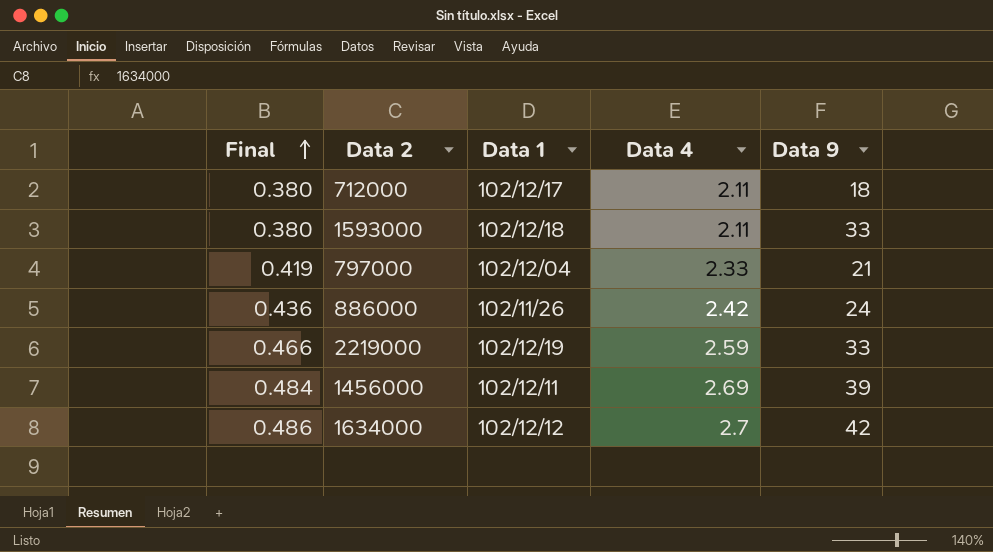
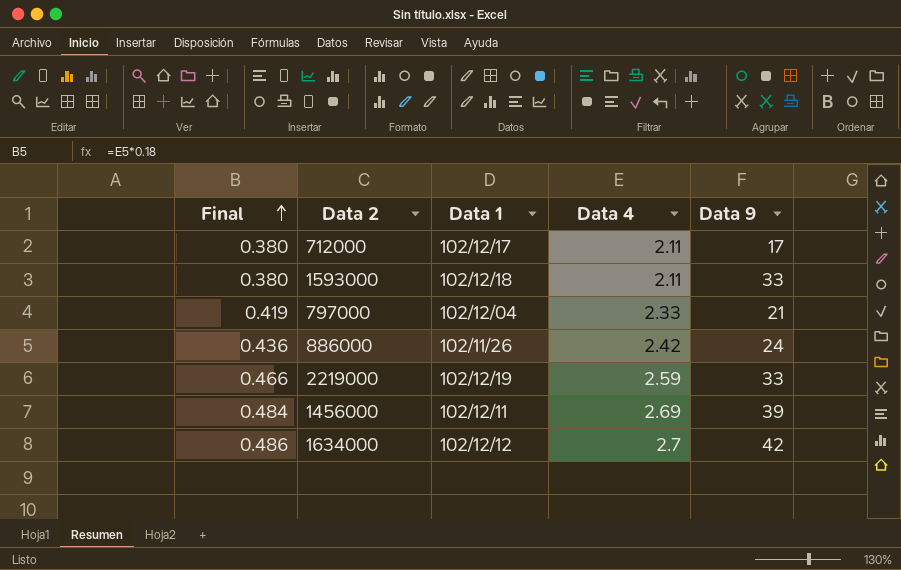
712000 | Data 9: 18 -> 17

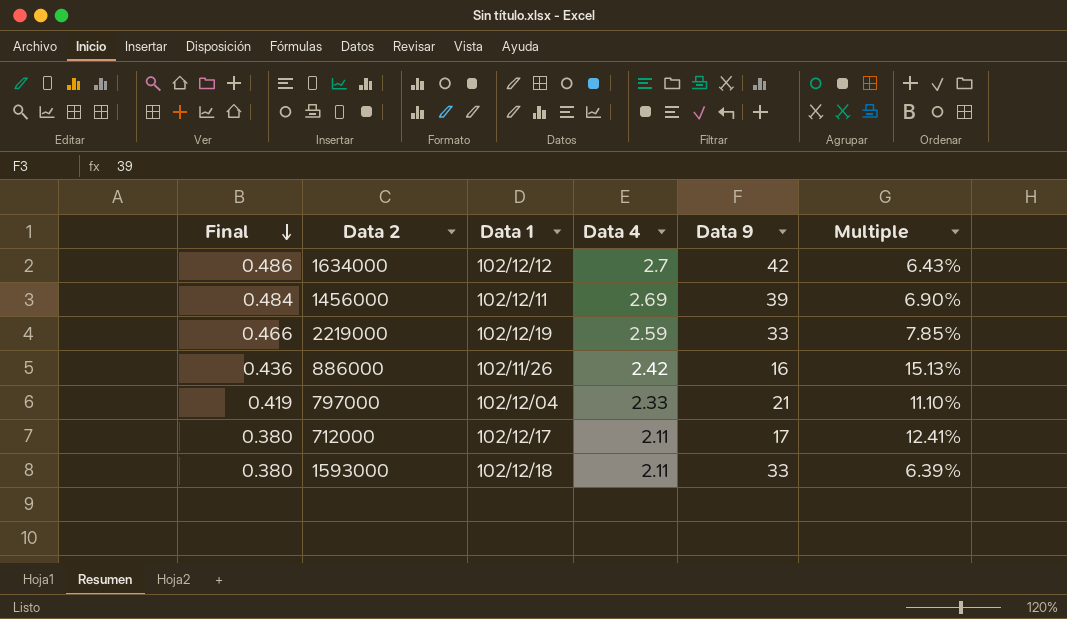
row order: Final ascending -> Final descending
column Multiple | formula: none -> [Data 4] / [Data 9]
886000 | Data 9: 24 -> 16

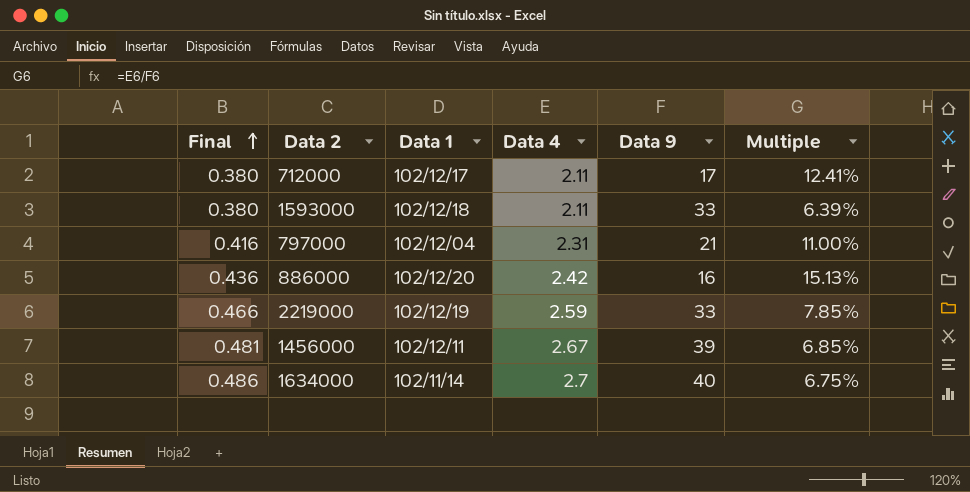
row order: Final descending -> Final ascending
797000 | Final: 0.419 -> 0.416
797000 | Data 4: 2.33 -> 2.31
797000 | Multiple: 11.10% -> 11.00%
886000 | Data 1: 102/11/26 -> 102/12/20
1456000 | Final: 0.484 -> 0.481
1456000 | Data 4: 2.69 -> 2.67
1456000 | Multiple: 6.90% -> 6.85%
1634000 | Data 1: 102/12/12 -> 102/11/14
1634000 | Data 9: 42 -> 40
1634000 | Multiple: 6.43% -> 6.75%

